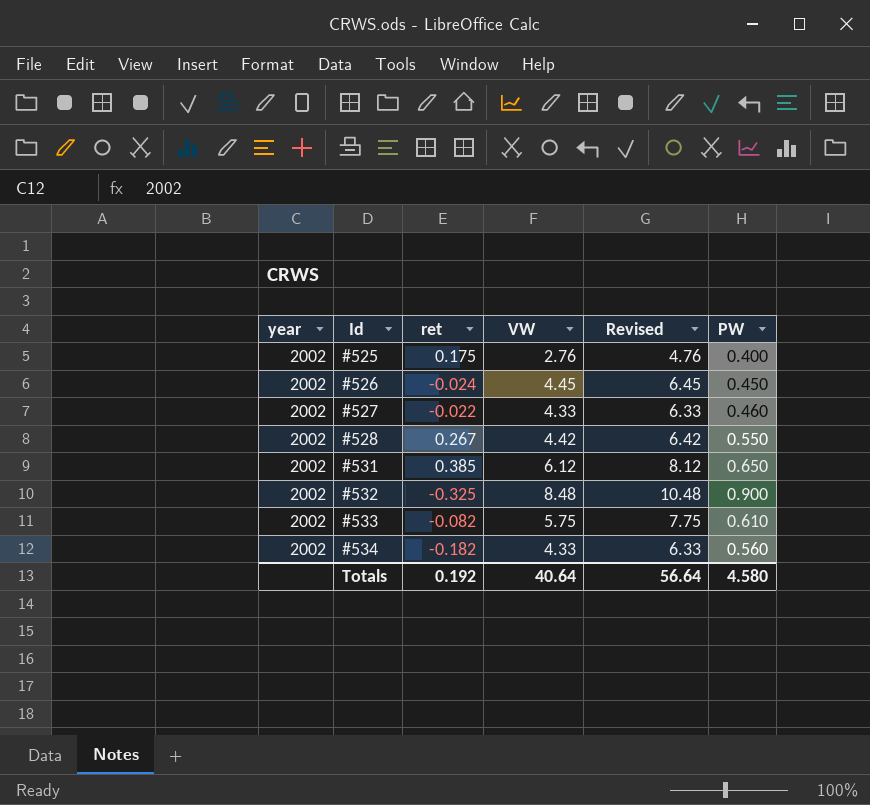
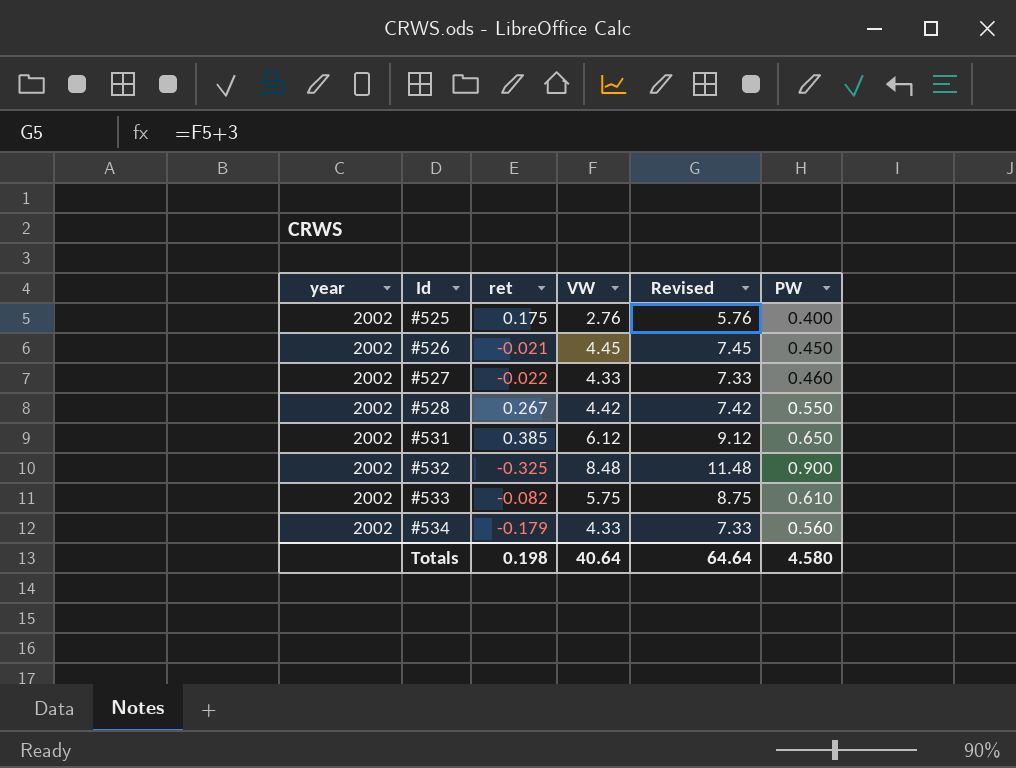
column Revised | formula: [VW] + 2 -> [VW] + 3
#526 | ret: -0.024 -> -0.021
#534 | ret: -0.182 -> -0.179
Totals | ret: 0.192 -> 0.198
Totals | Revised: 56.64 -> 64.64

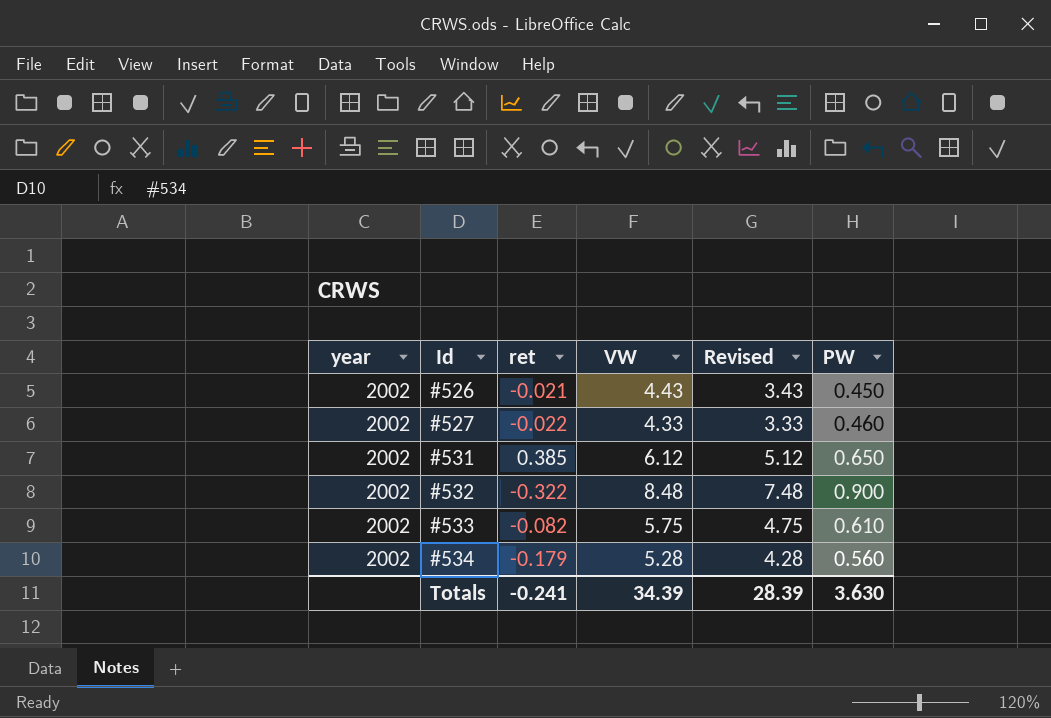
column Revised | formula: [VW] + 3 -> [VW] - 1
row #525: 2002 | 0.175 | 2.76 | 5.76 | 0.400 -> none
row #528: 2002 | 0.267 | 4.42 | 7.42 | 0.550 -> none
#526 | VW: 4.45 -> 4.43
#532 | ret: -0.325 -> -0.322
#534 | VW: 4.33 -> 5.28
Totals | ret: 0.198 -> -0.241
Totals | VW: 40.64 -> 34.39
Totals | Revised: 64.64 -> 28.39
Totals | PW: 4.580 -> 3.630

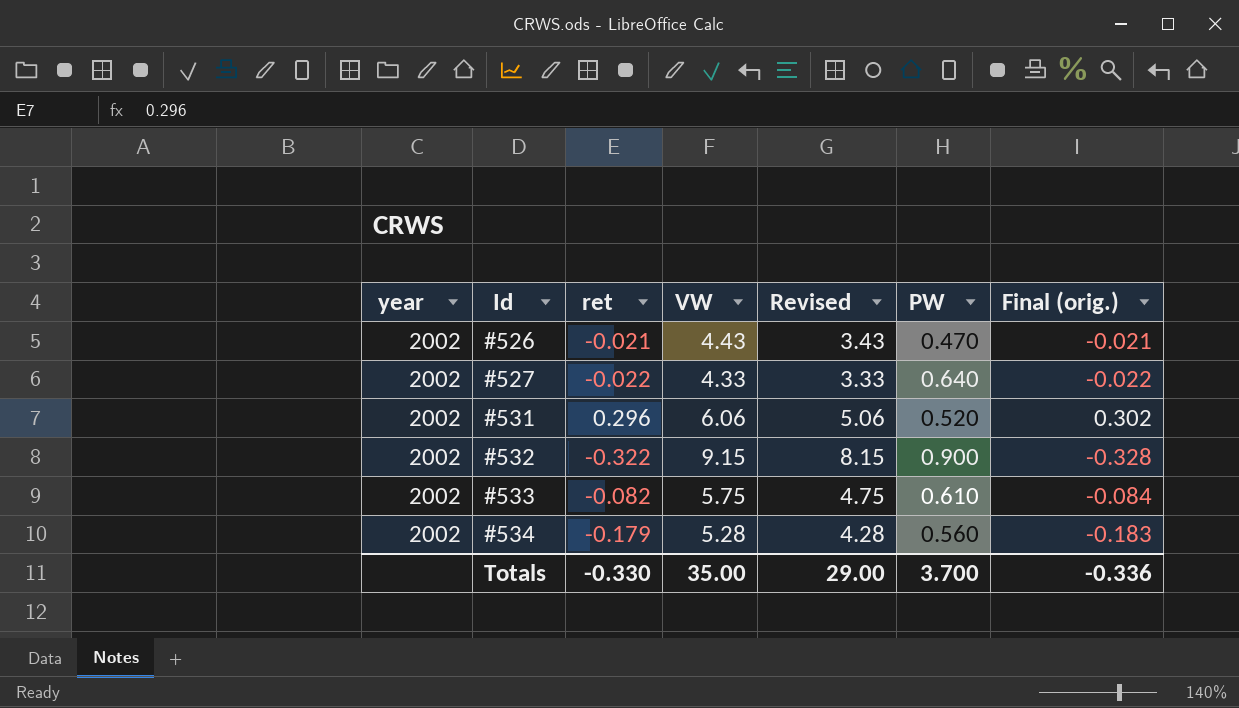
column Final (orig.) | formula: none -> [ret] * 1.02
#526 | PW: 0.450 -> 0.470
#527 | PW: 0.460 -> 0.640
#531 | ret: 0.385 -> 0.296
#531 | VW: 6.12 -> 6.06
#531 | Revised: 5.12 -> 5.06
#531 | PW: 0.650 -> 0.520
#532 | VW: 8.48 -> 9.15
#532 | Revised: 7.48 -> 8.15
Totals | ret: -0.241 -> -0.330
Totals | VW: 34.39 -> 35.00
Totals | Revised: 28.39 -> 29.00
Totals | PW: 3.630 -> 3.700

